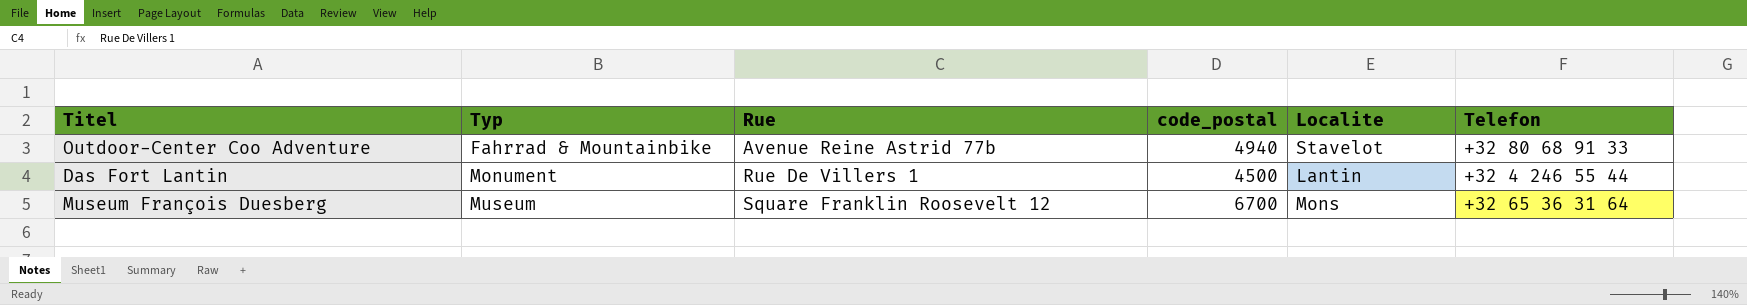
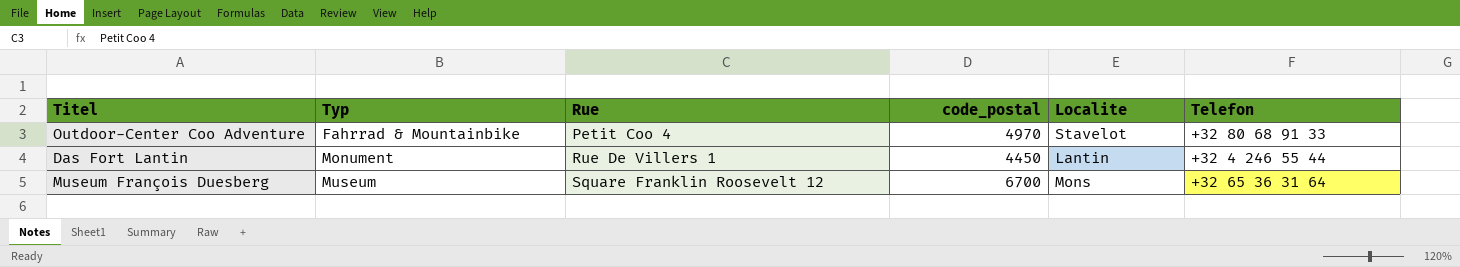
Outdoor-Center Coo Adventure | Rue: Avenue Reine Astrid 77b -> Petit Coo 4
Outdoor-Center Coo Adventure | code_postal: 4940 -> 4970
Das Fort Lantin | code_postal: 4500 -> 4450

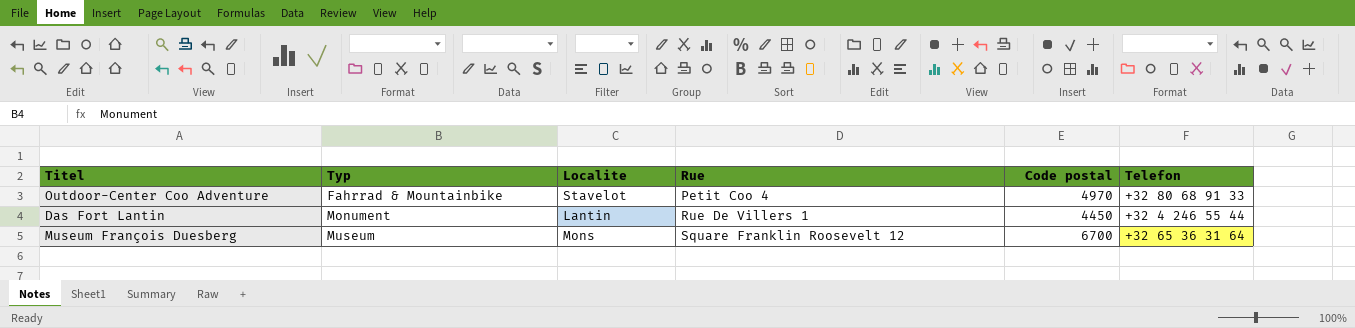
column Localite | position: 5 -> 3
column name: code_postal -> Code postal

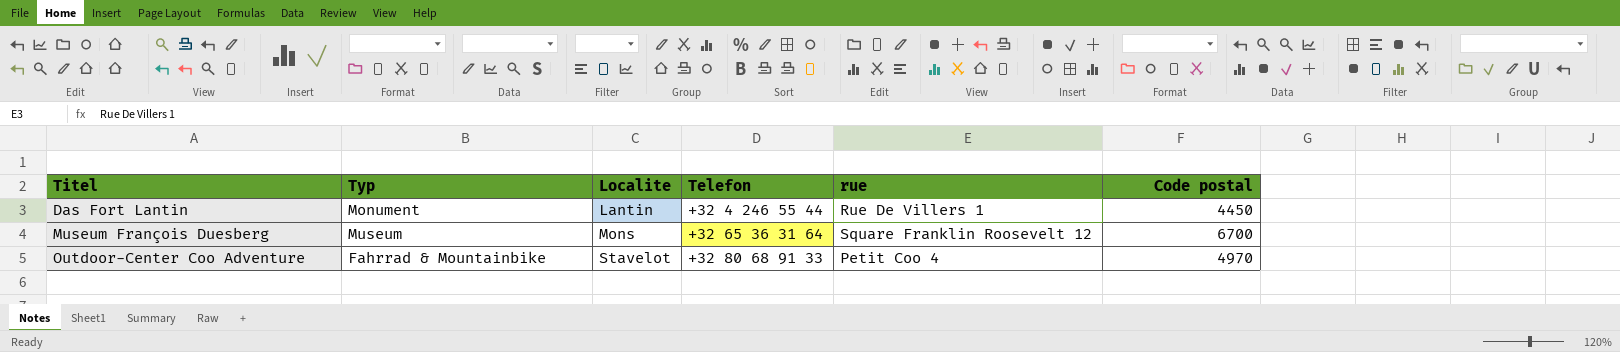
row order: Typ ascending -> Titel ascending
column Telefon | position: 6 -> 4
column name: Rue -> rue

